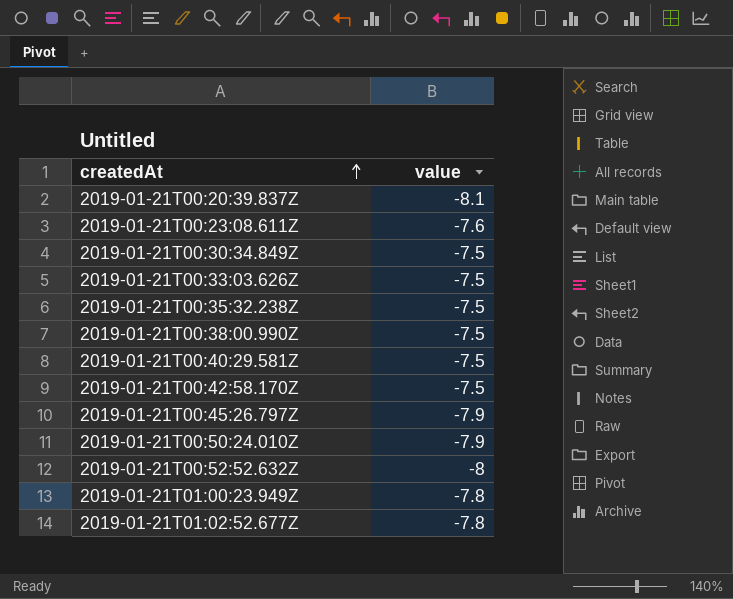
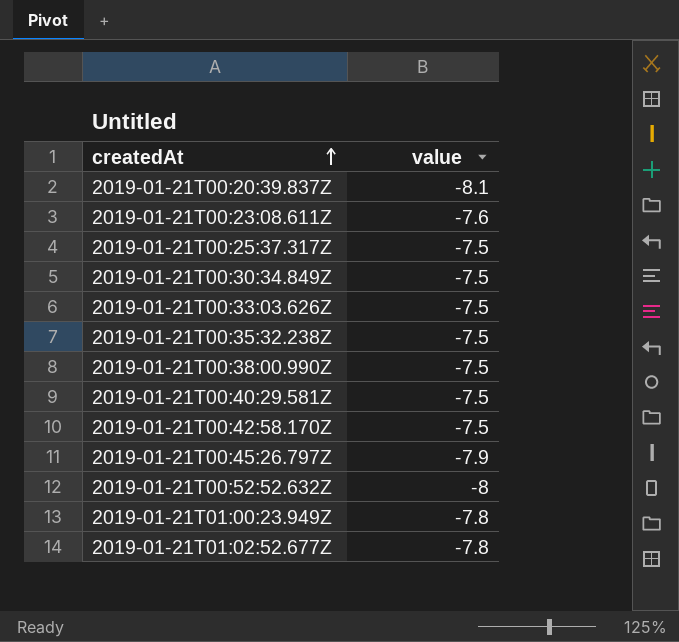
row 2019-01-21T00:50:24.010Z: -7.9 -> none
row 2019-01-21T00:25:37.317Z: none -> -7.5

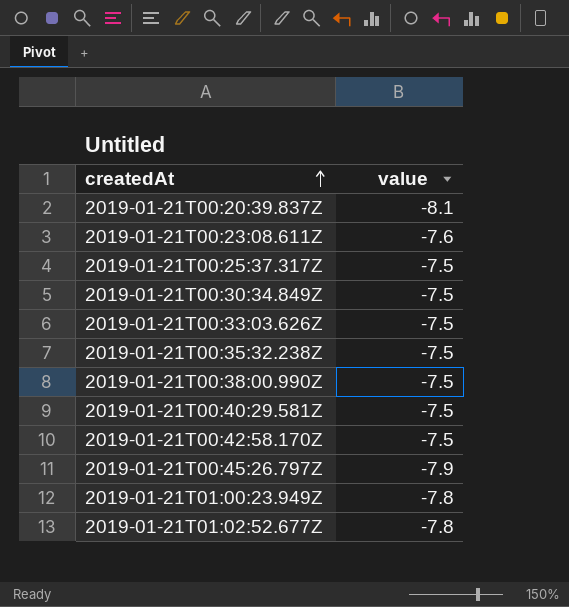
row 2019-01-21T00:52:52.632Z: -8 -> none

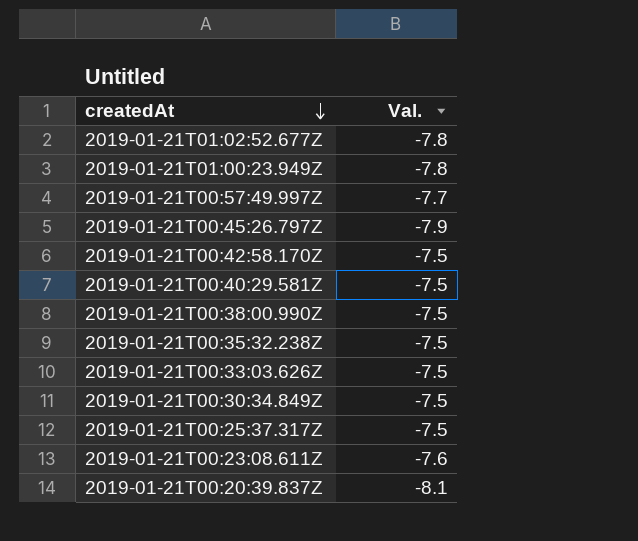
row order: createdAt ascending -> createdAt descending
column name: value -> Val.
row 2019-01-21T00:57:49.997Z: none -> -7.7

